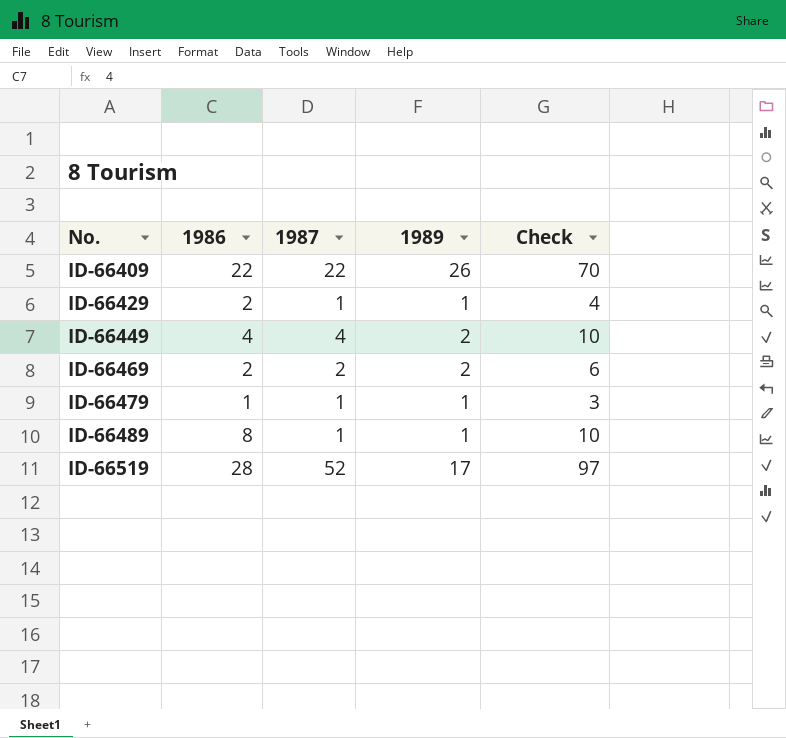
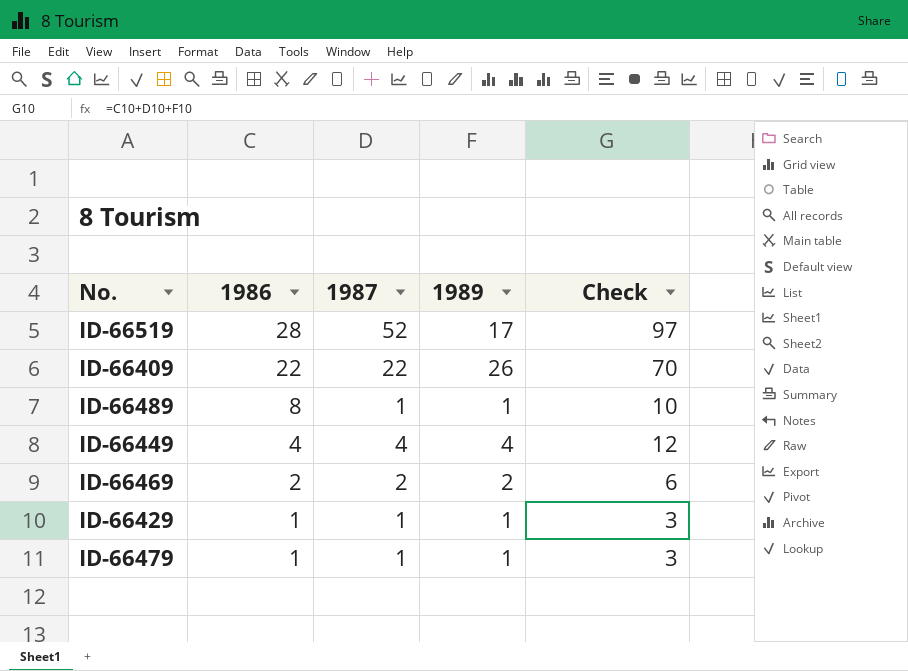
row order: No. ascending -> 1986 descending
ID-66449 | 1989: 2 -> 4
ID-66449 | Check: 10 -> 12
ID-66429 | 1986: 2 -> 1
ID-66429 | Check: 4 -> 3

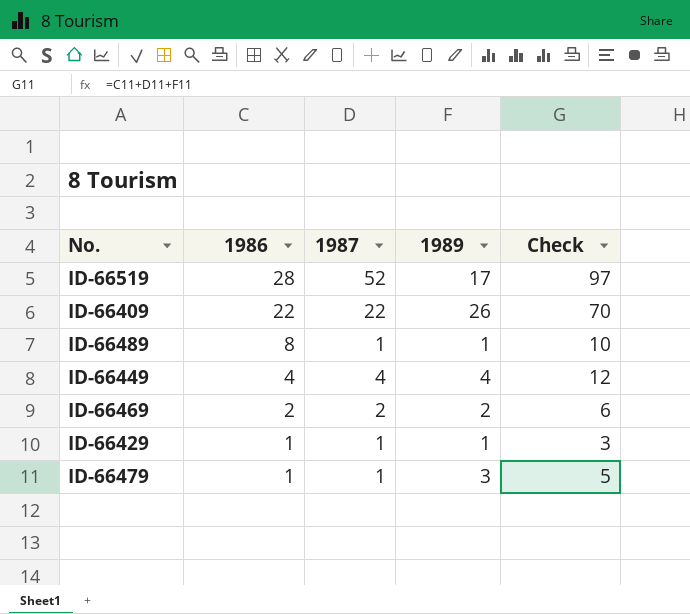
ID-66479 | 1989: 1 -> 3
ID-66479 | Check: 3 -> 5

